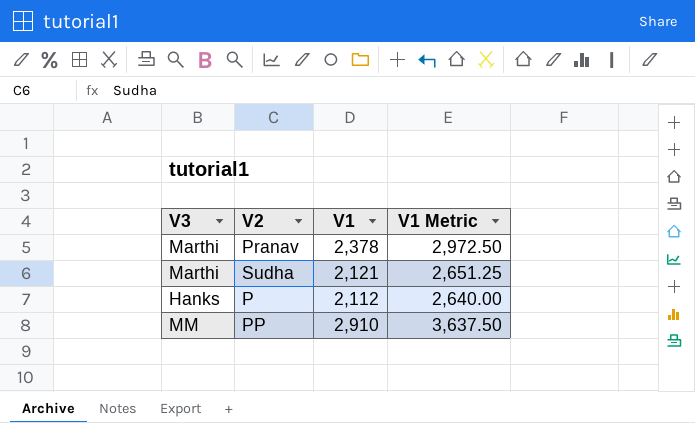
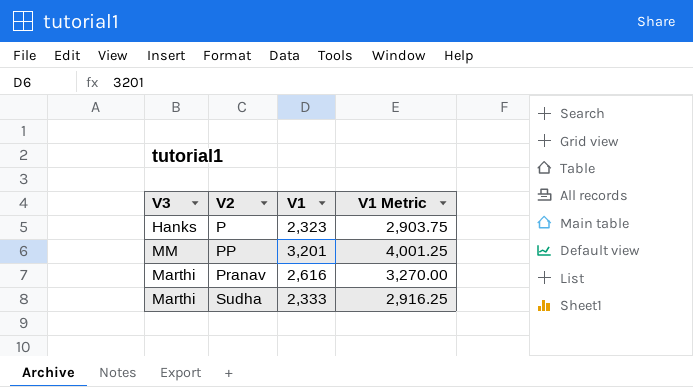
row order: none -> V2 ascending
P | V1: 2,112 -> 2,323
P | V1 Metric: 2,640.00 -> 2,903.75
PP | V1: 2,910 -> 3,201
PP | V1 Metric: 3,637.50 -> 4,001.25
Pranav | V1: 2,378 -> 2,616
Pranav | V1 Metric: 2,972.50 -> 3,270.00
Sudha | V1: 2,121 -> 2,333
Sudha | V1 Metric: 2,651.25 -> 2,916.25

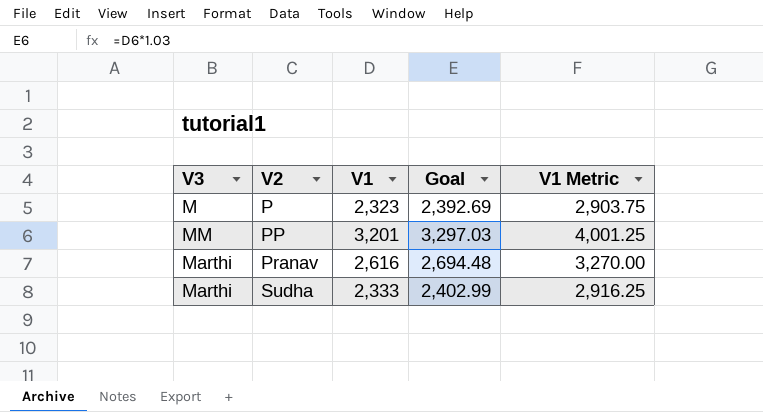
column Goal | formula: none -> [V1] * 1.03
P | V3: Hanks -> M

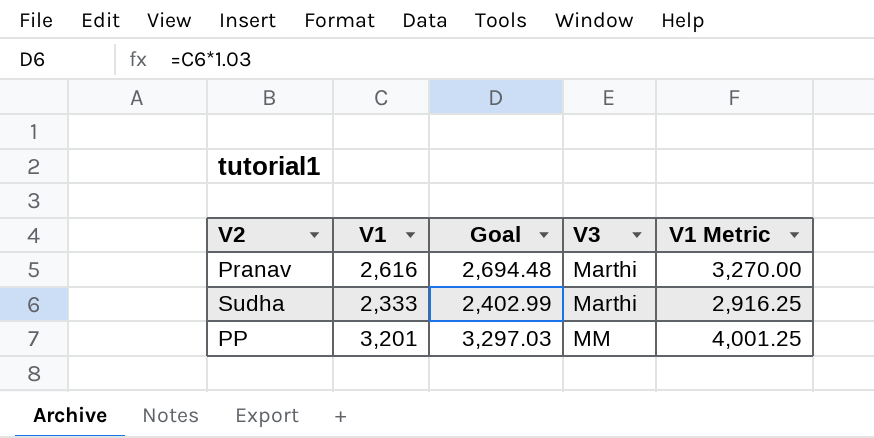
row order: V2 ascending -> V3 ascending
column V3 | position: 1 -> 4
row P: M | 2,323 | 2,392.69 | 2,903.75 -> none

